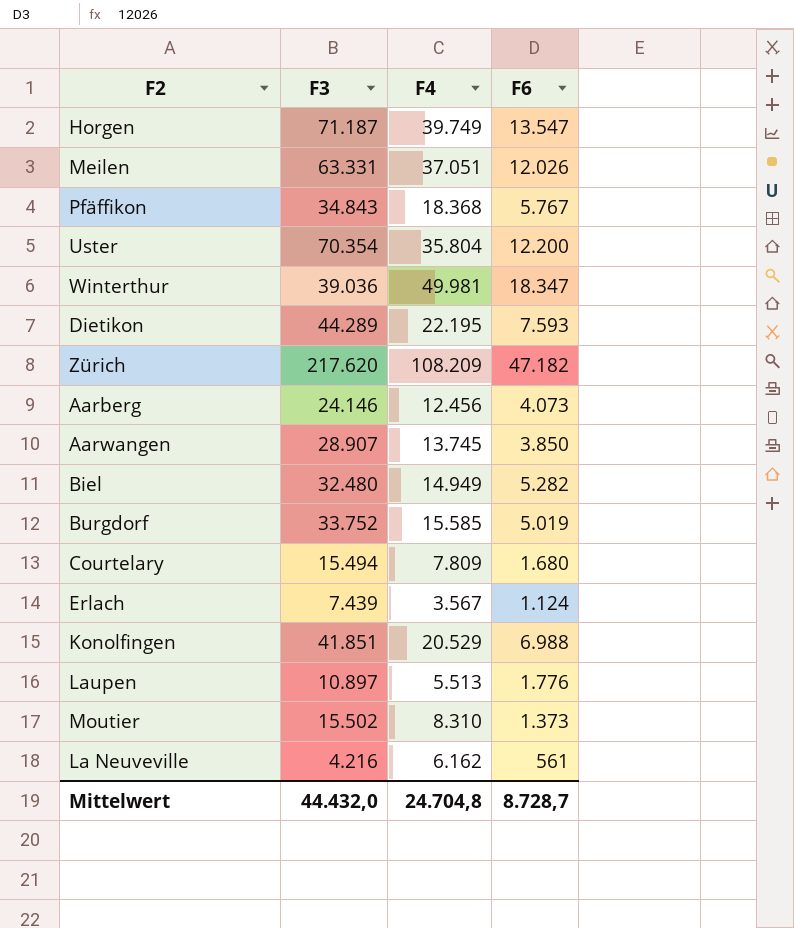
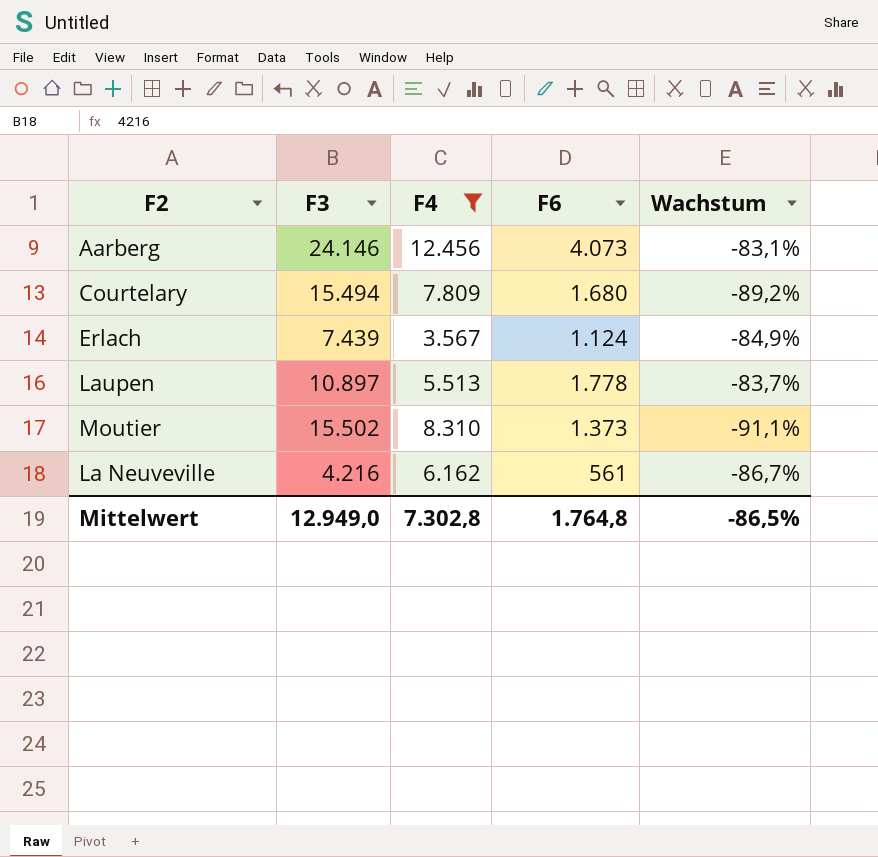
filter: none -> F4 <= 12.456
column Wachstum | formula: none -> ([F6] - [F3]) / [F3]
Laupen | F6: 1.776 -> 1.778
Mittelwert | F3: 44.432,0 -> 12.949,0
Mittelwert | F4: 24.704,8 -> 7.302,8
Mittelwert | F6: 8.728,7 -> 1.764,8

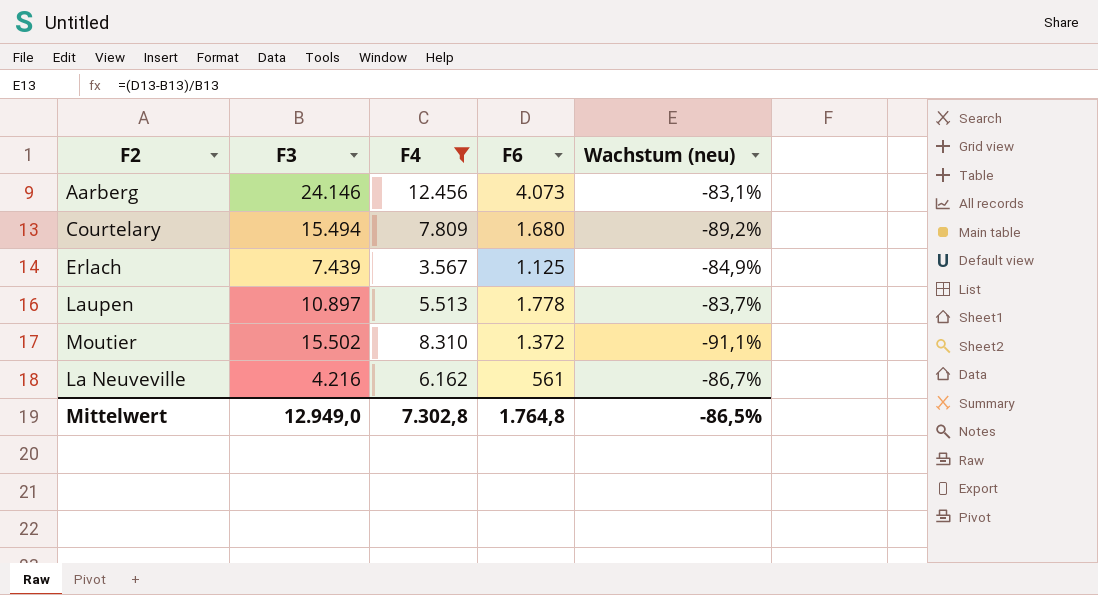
column name: Wachstum -> Wachstum (neu)
Erlach | F6: 1.124 -> 1.125
Moutier | F6: 1.373 -> 1.372

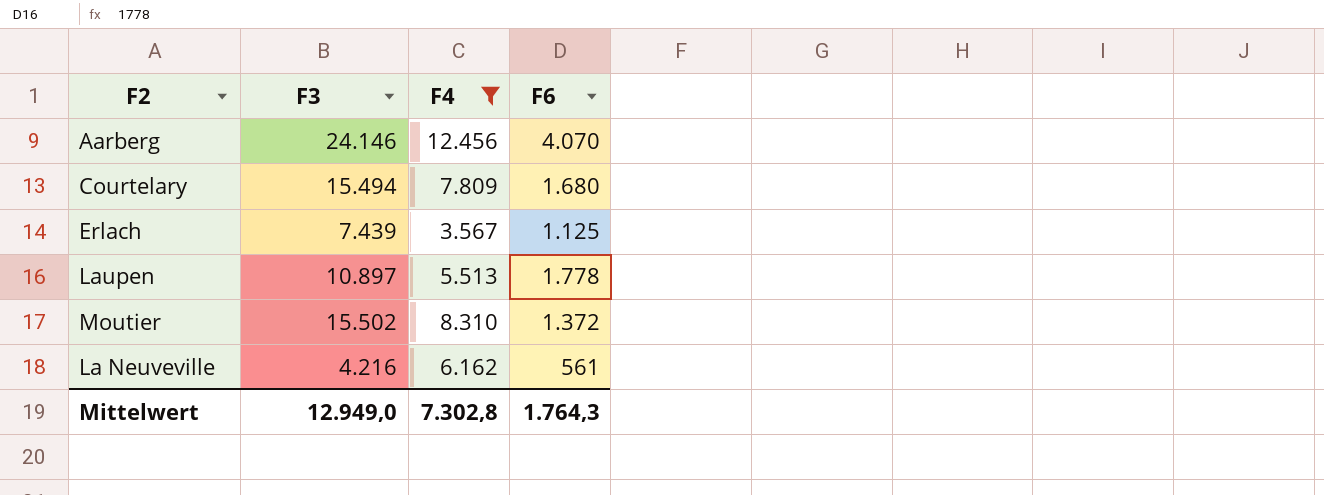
column Wachstum (neu) | formula: ([F6] - [F3]) / [F3] -> none
Aarberg | F6: 4.073 -> 4.070
Mittelwert | F6: 1.764,8 -> 1.764,3

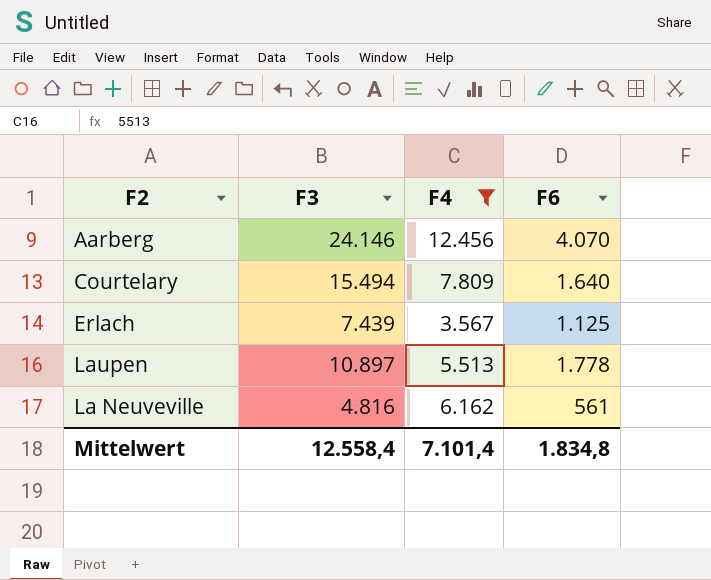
row Moutier: 15.502 | 8.310 | 1.372 -> none
Courtelary | F6: 1.680 -> 1.640
La Neuveville | F3: 4.216 -> 4.816
Mittelwert | F3: 12.949,0 -> 12.558,4
Mittelwert | F4: 7.302,8 -> 7.101,4
Mittelwert | F6: 1.764,3 -> 1.834,8

